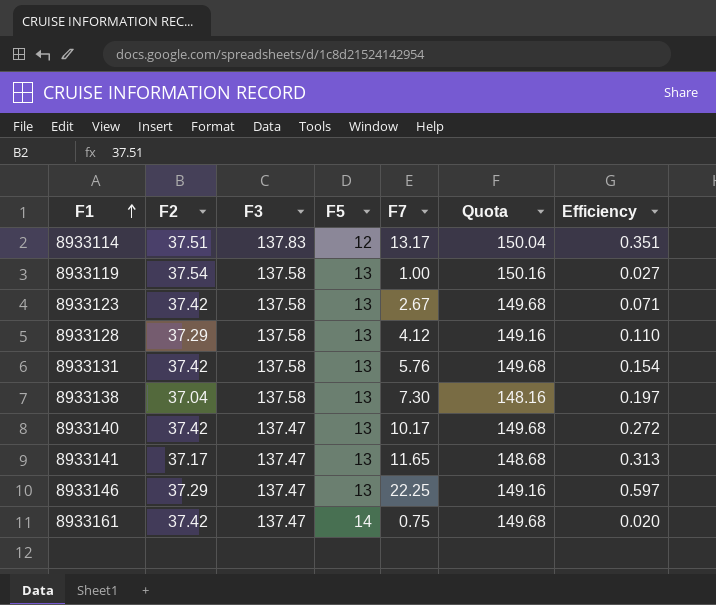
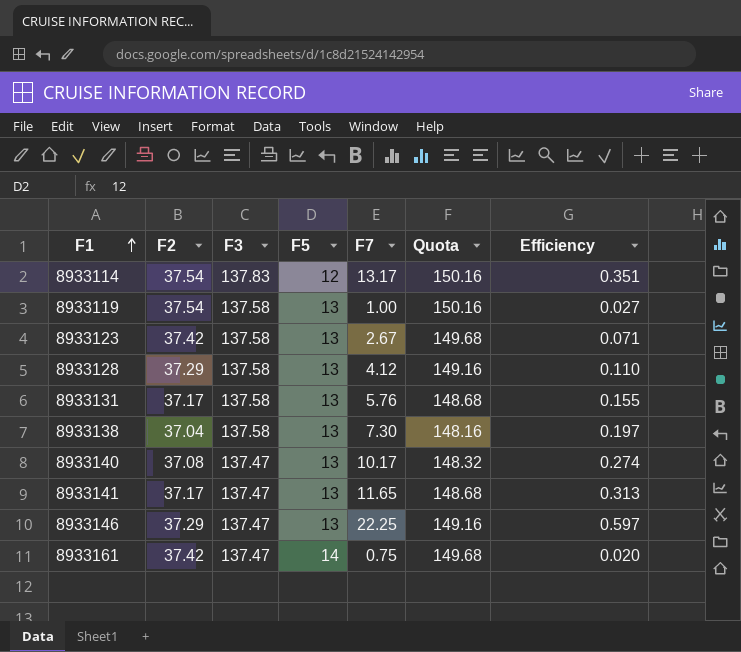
8933114 | F2: 37.51 -> 37.54
8933114 | Quota: 150.04 -> 150.16
8933131 | F2: 37.42 -> 37.17
8933131 | Quota: 149.68 -> 148.68
8933131 | Efficiency: 0.154 -> 0.155
8933140 | F2: 37.42 -> 37.08
8933140 | Quota: 149.68 -> 148.32
8933140 | Efficiency: 0.272 -> 0.274

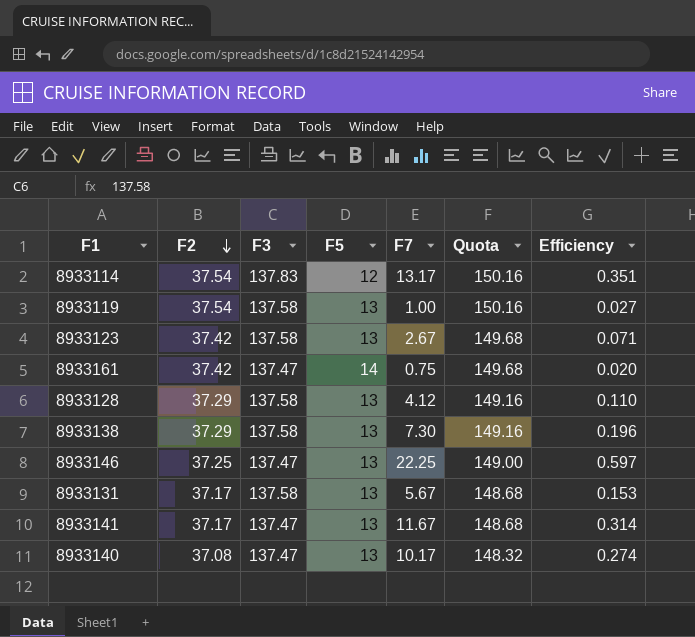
row order: F1 ascending -> F2 descending
8933138 | F2: 37.04 -> 37.29
8933138 | Quota: 148.16 -> 149.16
8933138 | Efficiency: 0.197 -> 0.196
8933146 | F2: 37.29 -> 37.25
8933146 | Quota: 149.16 -> 149.00
8933131 | F7: 5.76 -> 5.67
8933131 | Efficiency: 0.155 -> 0.153
8933141 | F7: 11.65 -> 11.67
8933141 | Efficiency: 0.313 -> 0.314

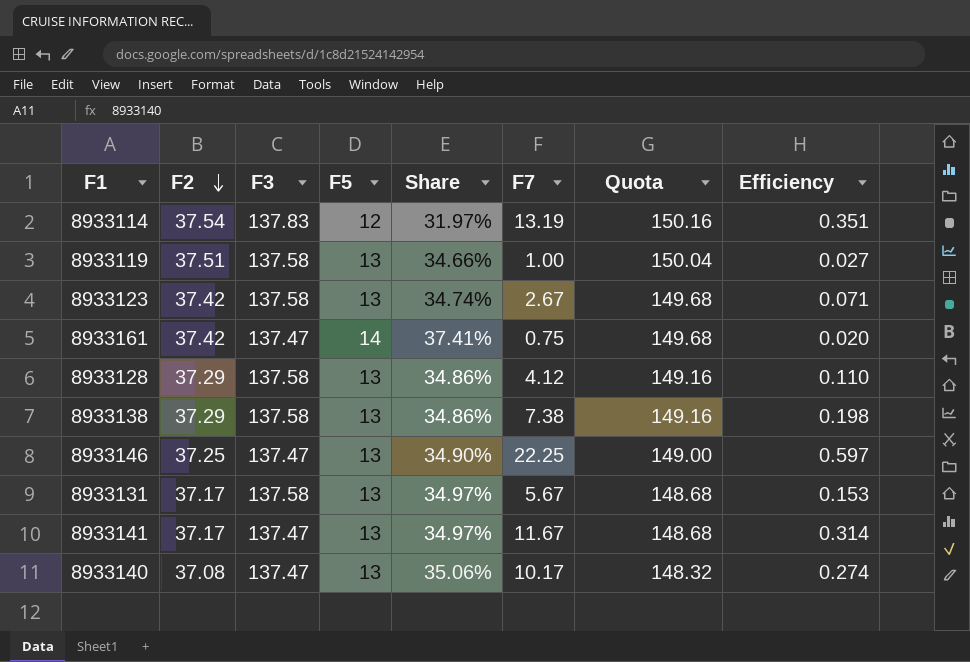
column Share | formula: none -> [F5] / [F2]
8933114 | F7: 13.17 -> 13.19
8933119 | F2: 37.54 -> 37.51
8933119 | Quota: 150.16 -> 150.04
8933138 | F7: 7.30 -> 7.38
8933138 | Efficiency: 0.196 -> 0.198

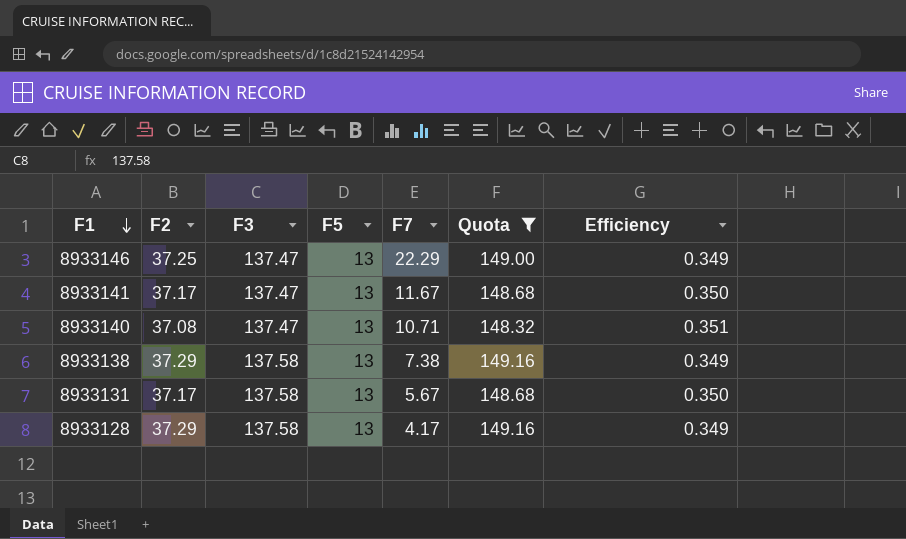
filter: none -> Quota <= 149.16
row order: F2 descending -> F1 descending
column Share | formula: [F5] / [F2] -> none
column Efficiency | formula: [F7] / [F2] -> [F5] / [F2]
8933146 | F7: 22.25 -> 22.29
8933140 | F7: 10.17 -> 10.71
8933128 | F7: 4.12 -> 4.17

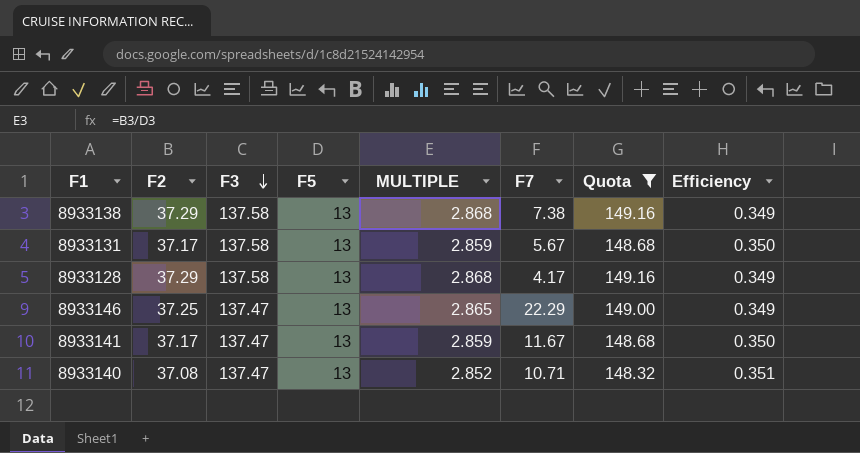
row order: F1 descending -> F3 descending
column MULTIPLE | formula: none -> [F2] / [F5]

